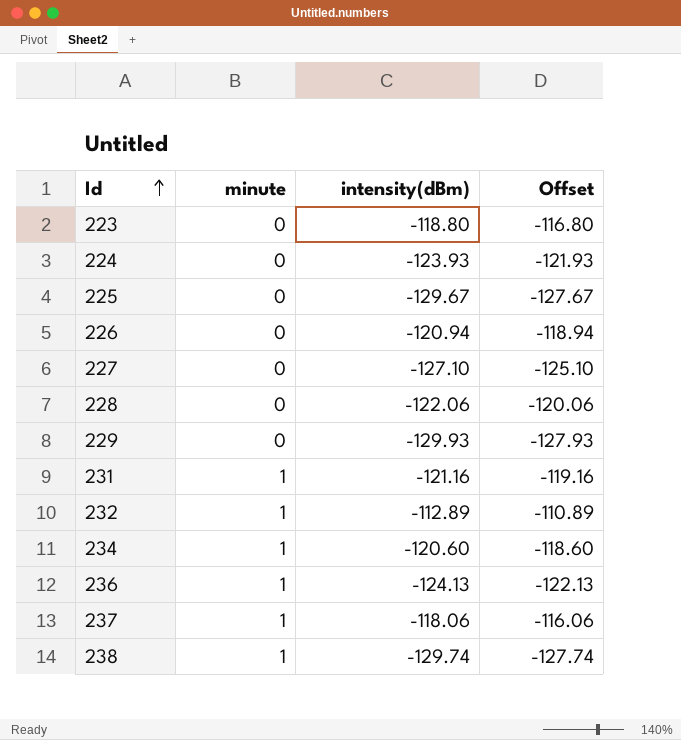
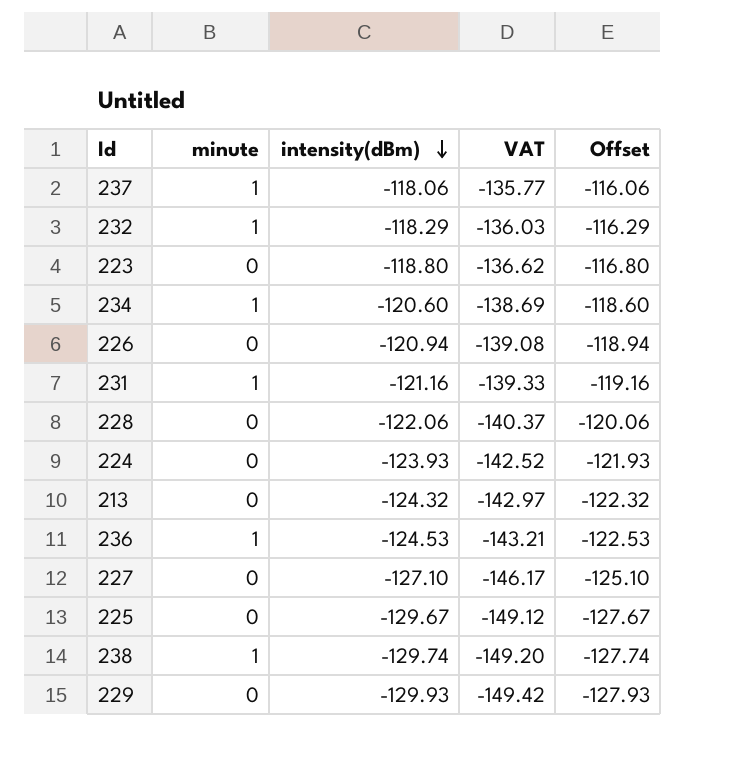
row order: Id ascending -> intensity(dBm) descending
column VAT | formula: none -> [intensity(dBm)] * 1.15
232 | intensity(dBm): -112.89 -> -118.29
232 | Offset: -110.89 -> -116.29
row 213: none -> 0 | -124.32 | -142.97 | -122.32
236 | intensity(dBm): -124.13 -> -124.53
236 | Offset: -122.13 -> -122.53

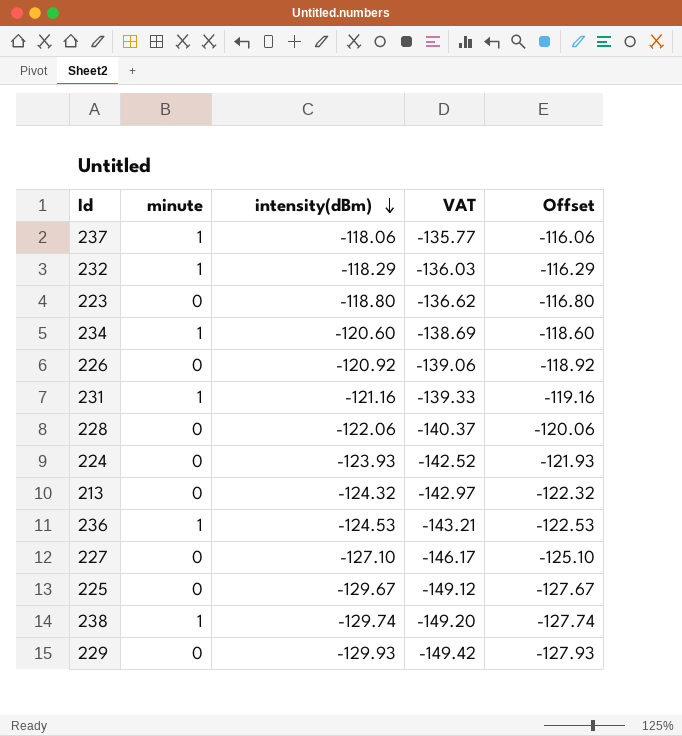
226 | intensity(dBm): -120.94 -> -120.92
226 | VAT: -139.08 -> -139.06
226 | Offset: -118.94 -> -118.92

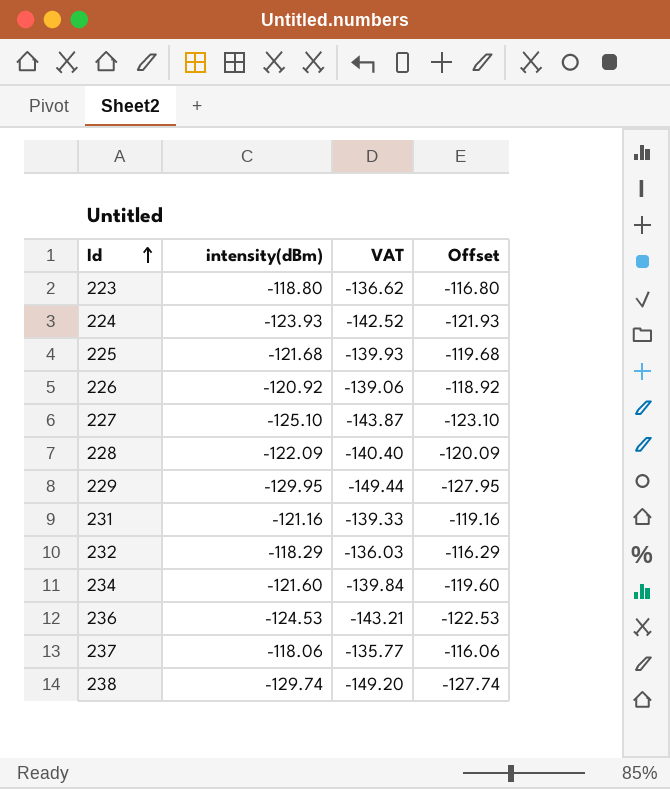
row order: intensity(dBm) descending -> Id ascending
column minute | position: 2 -> none
row 213: 0 | -124.32 | -142.97 | -122.32 -> none
225 | intensity(dBm): -129.67 -> -121.68
225 | VAT: -149.12 -> -139.93
225 | Offset: -127.67 -> -119.68
227 | intensity(dBm): -127.10 -> -125.10
227 | VAT: -146.17 -> -143.87
227 | Offset: -125.10 -> -123.10
228 | intensity(dBm): -122.06 -> -122.09
228 | VAT: -140.37 -> -140.40
228 | Offset: -120.06 -> -120.09
229 | intensity(dBm): -129.93 -> -129.95
229 | VAT: -149.42 -> -149.44
229 | Offset: -127.93 -> -127.95
234 | intensity(dBm): -120.60 -> -121.60
234 | VAT: -138.69 -> -139.84
234 | Offset: -118.60 -> -119.60

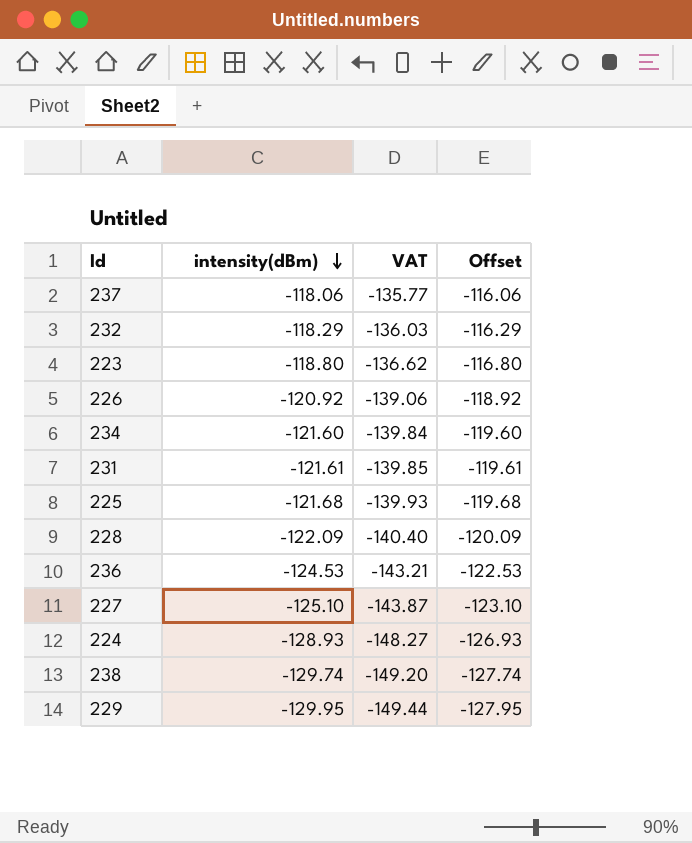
row order: Id ascending -> intensity(dBm) descending
231 | intensity(dBm): -121.16 -> -121.61
231 | VAT: -139.33 -> -139.85
231 | Offset: -119.16 -> -119.61
224 | intensity(dBm): -123.93 -> -128.93
224 | VAT: -142.52 -> -148.27
224 | Offset: -121.93 -> -126.93

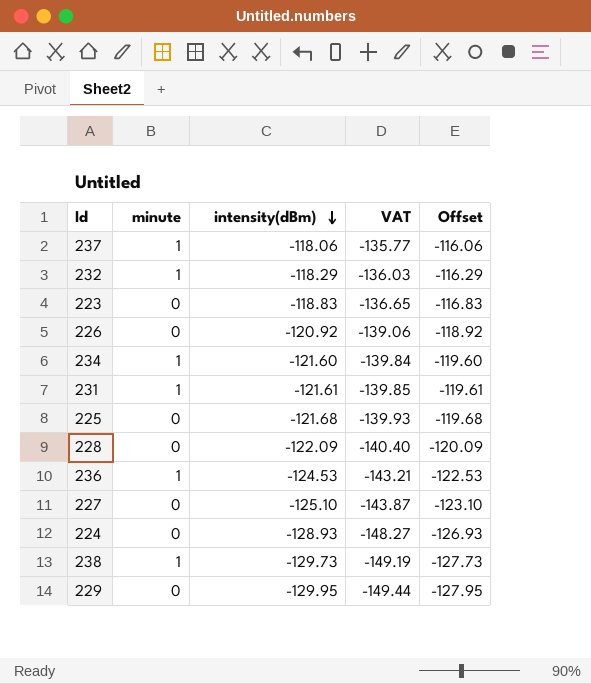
column minute | position: none -> 2
223 | intensity(dBm): -118.80 -> -118.83
223 | VAT: -136.62 -> -136.65
223 | Offset: -116.80 -> -116.83
238 | intensity(dBm): -129.74 -> -129.73
238 | VAT: -149.20 -> -149.19
238 | Offset: -127.74 -> -127.73

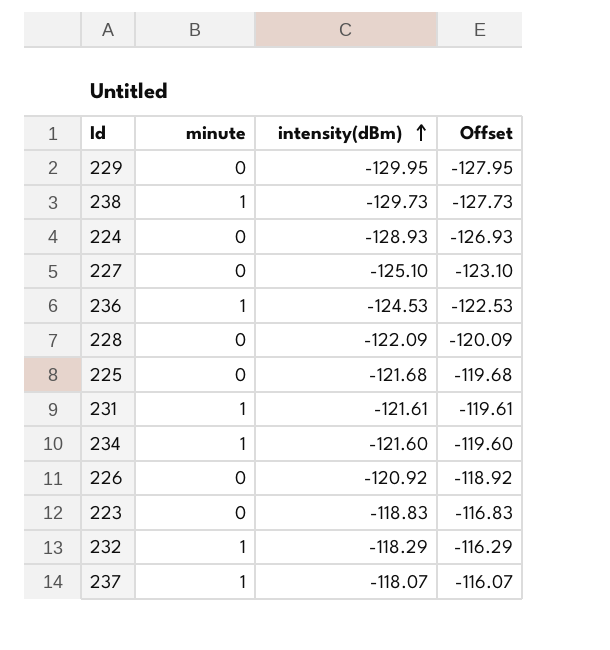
row order: intensity(dBm) descending -> intensity(dBm) ascending
column VAT | formula: [intensity(dBm)] * 1.15 -> none
237 | intensity(dBm): -118.06 -> -118.07
237 | Offset: -116.06 -> -116.07

